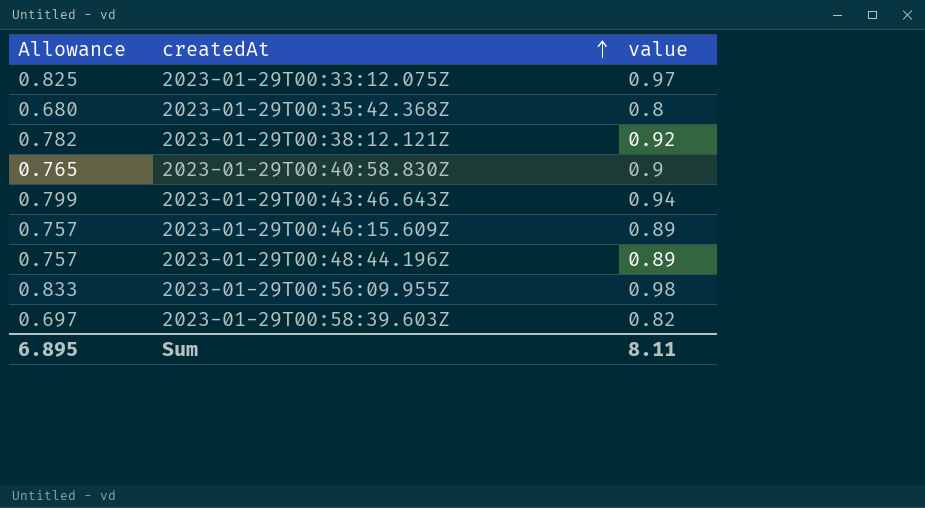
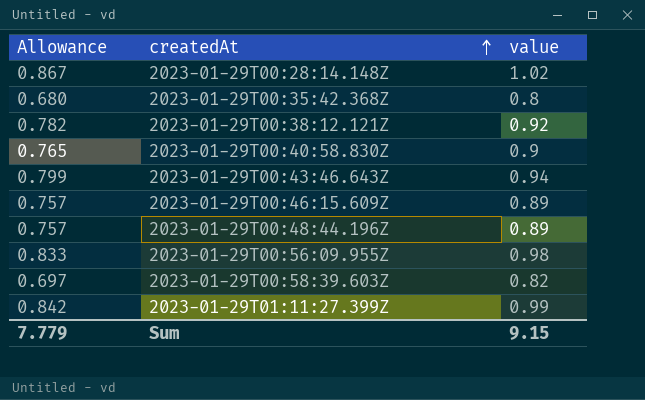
row 2023-01-29T00:33:12.075Z: 0.825 | 0.97 -> none
row 2023-01-29T00:28:14.148Z: none -> 0.867 | 1.02
row 2023-01-29T01:11:27.399Z: none -> 0.842 | 0.99
Sum | Allowance: 6.895 -> 7.779
Sum | value: 8.11 -> 9.15

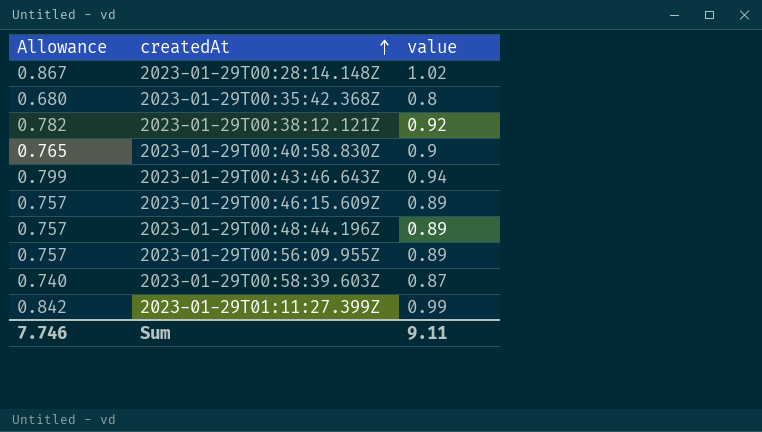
2023-01-29T00:56:09.955Z | Allowance: 0.833 -> 0.757
2023-01-29T00:56:09.955Z | value: 0.98 -> 0.89
2023-01-29T00:58:39.603Z | Allowance: 0.697 -> 0.740
2023-01-29T00:58:39.603Z | value: 0.82 -> 0.87
Sum | Allowance: 7.779 -> 7.746
Sum | value: 9.15 -> 9.11

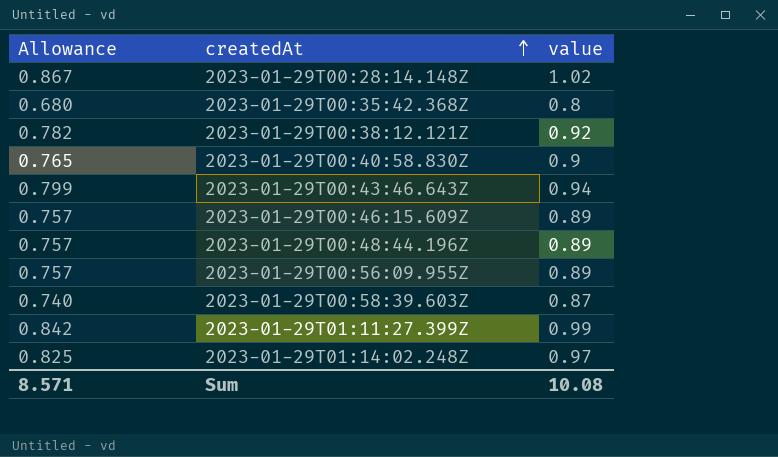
row 2023-01-29T01:14:02.248Z: none -> 0.825 | 0.97
Sum | Allowance: 7.746 -> 8.571
Sum | value: 9.11 -> 10.08

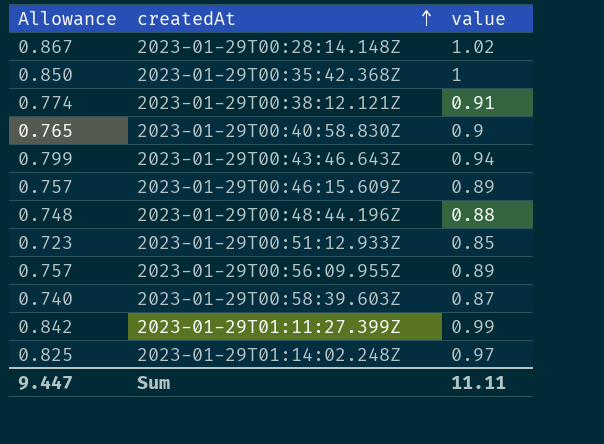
2023-01-29T00:35:42.368Z | Allowance: 0.680 -> 0.850
2023-01-29T00:35:42.368Z | value: 0.8 -> 1
2023-01-29T00:38:12.121Z | Allowance: 0.782 -> 0.774
2023-01-29T00:38:12.121Z | value: 0.92 -> 0.91
2023-01-29T00:48:44.196Z | Allowance: 0.757 -> 0.748
2023-01-29T00:48:44.196Z | value: 0.89 -> 0.88
row 2023-01-29T00:51:12.933Z: none -> 0.723 | 0.85
Sum | Allowance: 8.571 -> 9.447
Sum | value: 10.08 -> 11.11

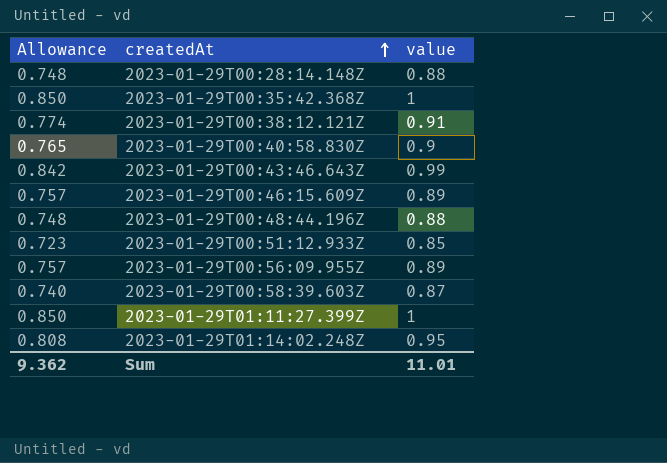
2023-01-29T00:28:14.148Z | Allowance: 0.867 -> 0.748
2023-01-29T00:28:14.148Z | value: 1.02 -> 0.88
2023-01-29T00:43:46.643Z | Allowance: 0.799 -> 0.842
2023-01-29T00:43:46.643Z | value: 0.94 -> 0.99
2023-01-29T01:11:27.399Z | Allowance: 0.842 -> 0.850
2023-01-29T01:11:27.399Z | value: 0.99 -> 1
2023-01-29T01:14:02.248Z | Allowance: 0.825 -> 0.808
2023-01-29T01:14:02.248Z | value: 0.97 -> 0.95
Sum | Allowance: 9.447 -> 9.362
Sum | value: 11.11 -> 11.01

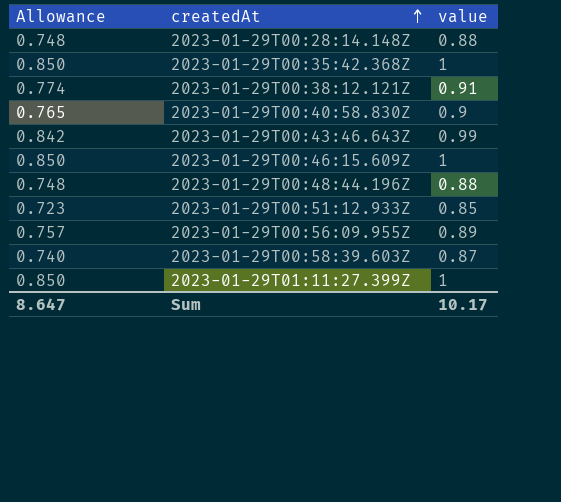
row 2023-01-29T01:14:02.248Z: 0.808 | 0.95 -> none
2023-01-29T00:46:15.609Z | Allowance: 0.757 -> 0.850
2023-01-29T00:46:15.609Z | value: 0.89 -> 1
Sum | Allowance: 9.362 -> 8.647
Sum | value: 11.01 -> 10.17

